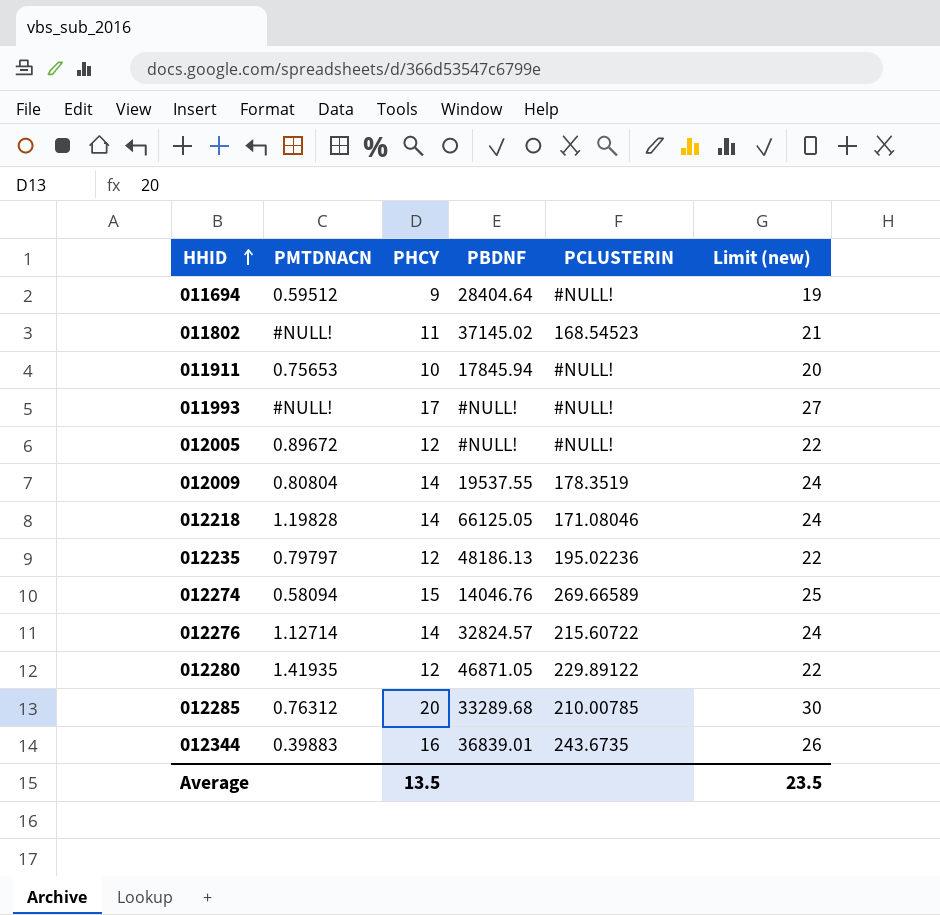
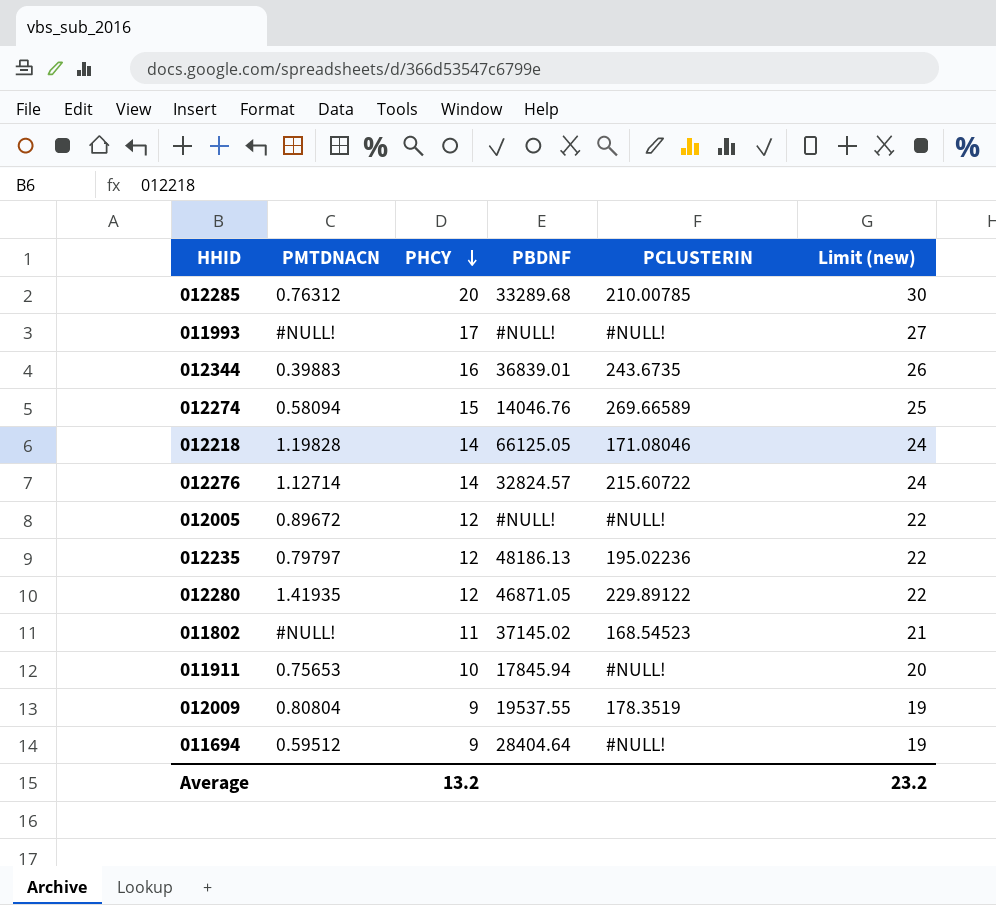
row order: HHID ascending -> PHCY descending
012009 | PHCY: 14 -> 9
012009 | Limit (new): 24 -> 19
Average | PHCY: 13.5 -> 13.2
Average | Limit (new): 23.5 -> 23.2

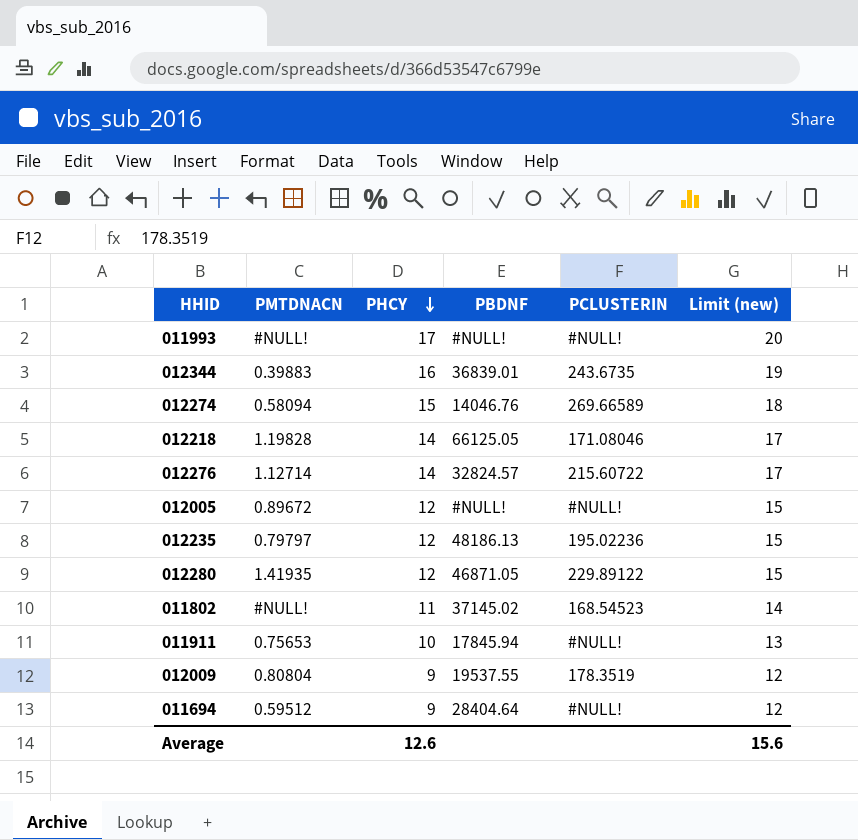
column Limit (new) | formula: [PHCY] + 10 -> [PHCY] + 3
row 012285: 0.76312 | 20 | 33289.68 | 210.00785 | 30 -> none
Average | PHCY: 13.2 -> 12.6
Average | Limit (new): 23.2 -> 15.6

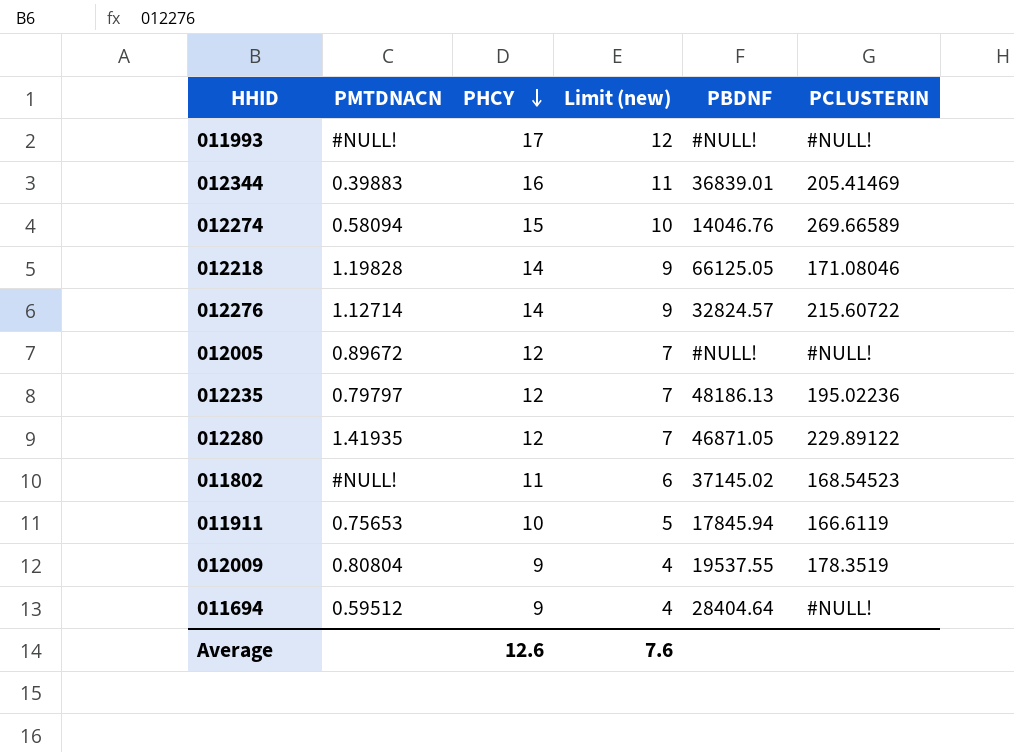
column Limit (new) | formula: [PHCY] + 3 -> [PHCY] - 5
column Limit (new) | position: 6 -> 4
012344 | PCLUSTERIN: 243.6735 -> 205.41469
011911 | PCLUSTERIN: #NULL! -> 166.6119
Average | Limit (new): 15.6 -> 7.6

